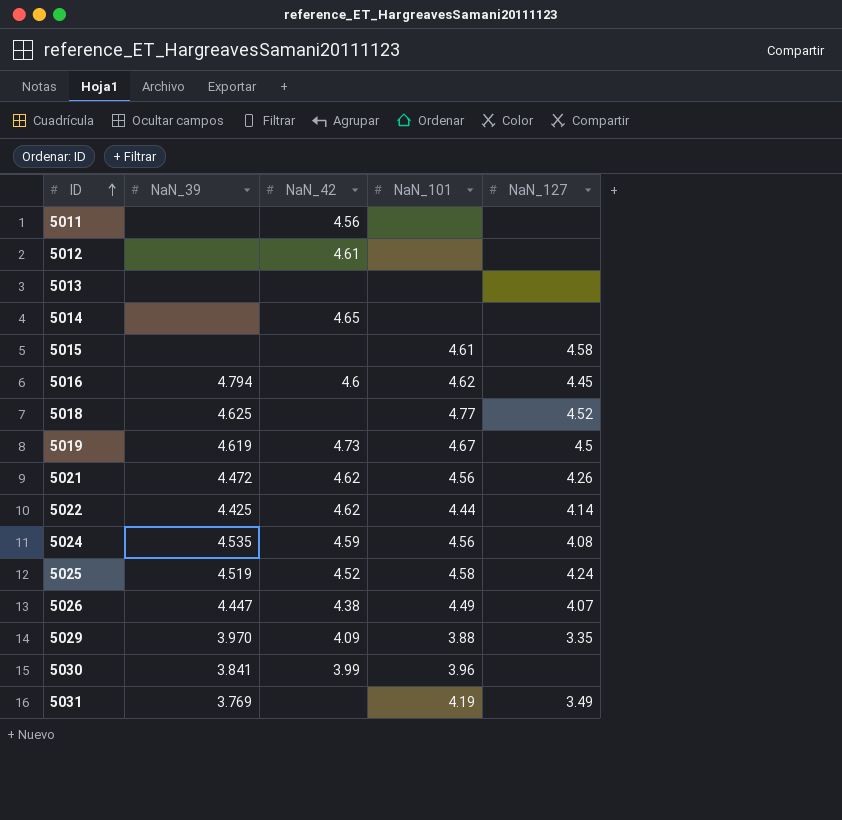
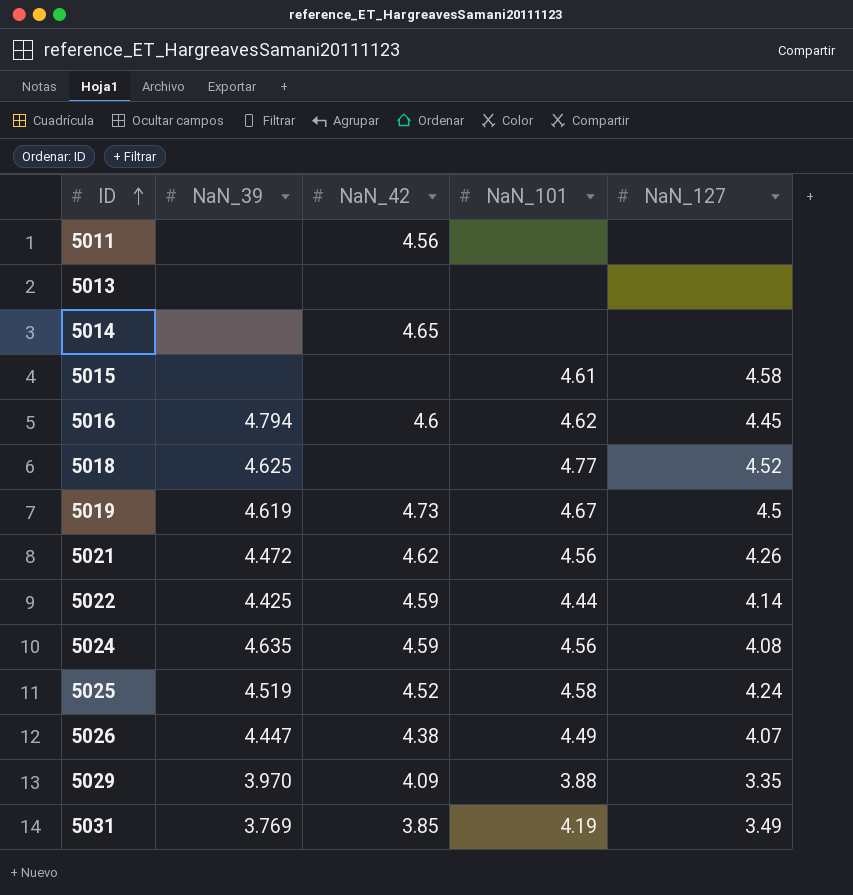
row 5012: none | 4.61 | none | none -> none
row 5030: 3.841 | 3.99 | 3.96 | none -> none
5022 | NaN_42: 4.62 -> 4.59
5024 | NaN_39: 4.535 -> 4.635
5031 | NaN_42: none -> 3.85

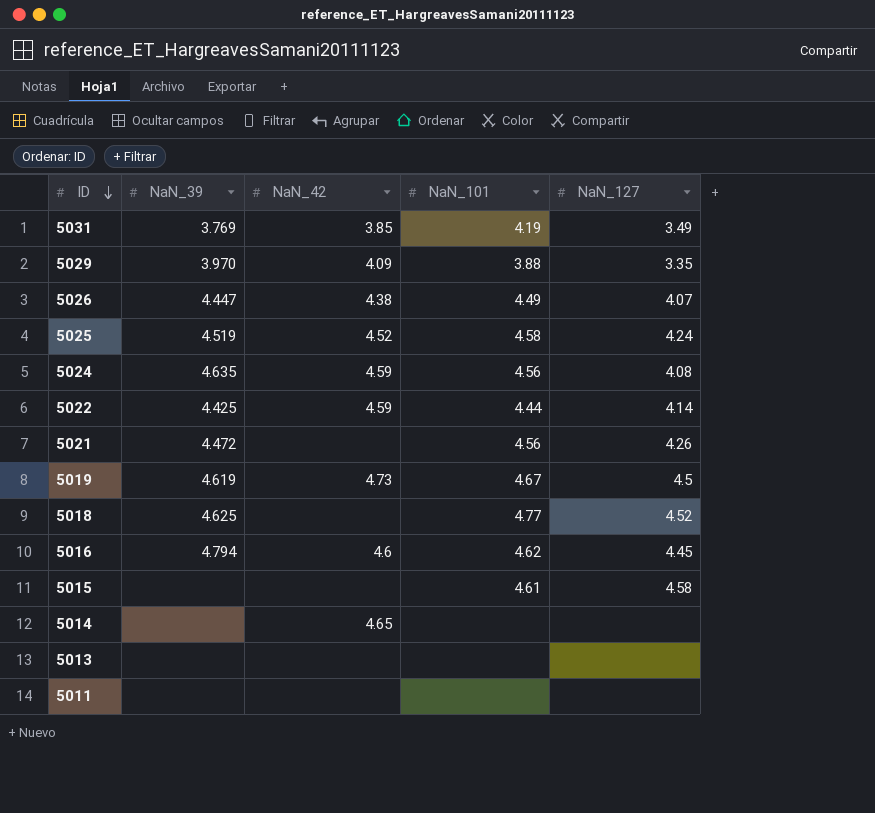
row order: ID ascending -> ID descending
5021 | NaN_42: 4.62 -> none
5011 | NaN_42: 4.56 -> none

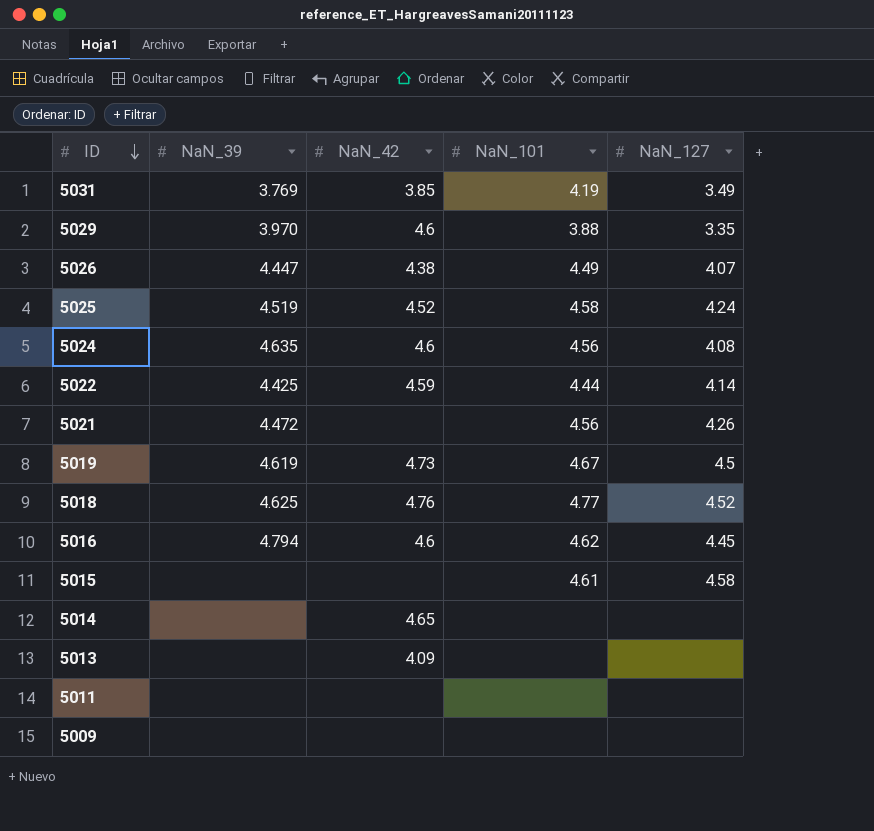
5029 | NaN_42: 4.09 -> 4.6
5024 | NaN_42: 4.59 -> 4.6
5018 | NaN_42: none -> 4.76
5013 | NaN_42: none -> 4.09
row 5009: none -> none | none | none | none

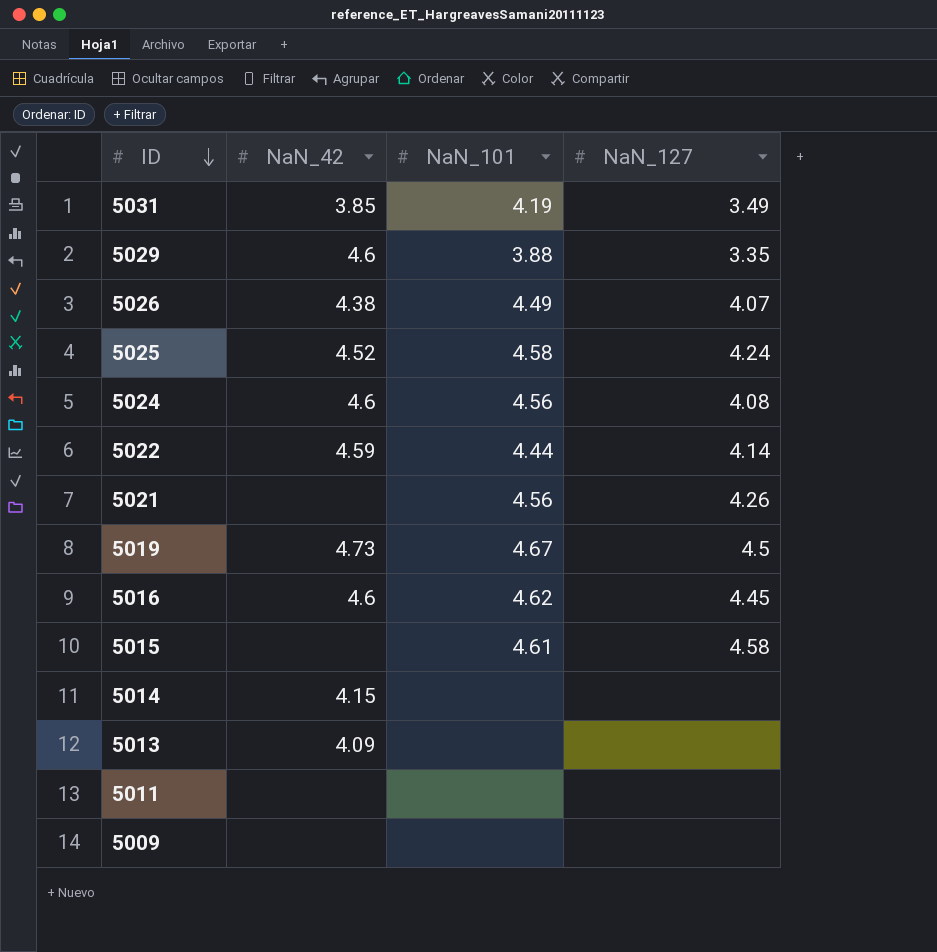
column NaN_39 | position: 2 -> none
row 5018: 4.625 | 4.76 | 4.77 | 4.52 -> none
5014 | NaN_42: 4.65 -> 4.15

